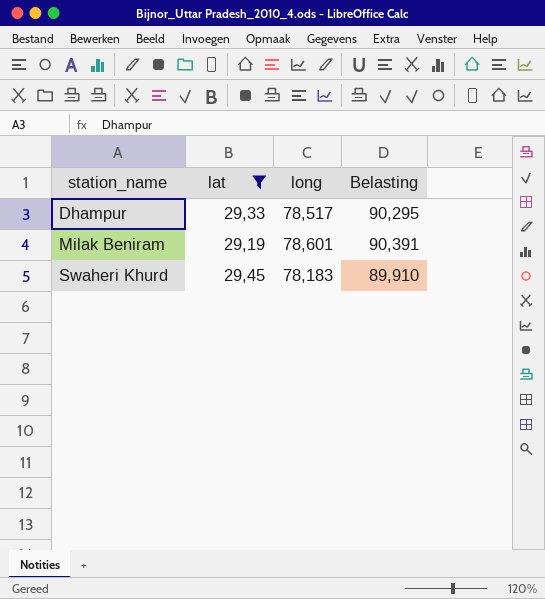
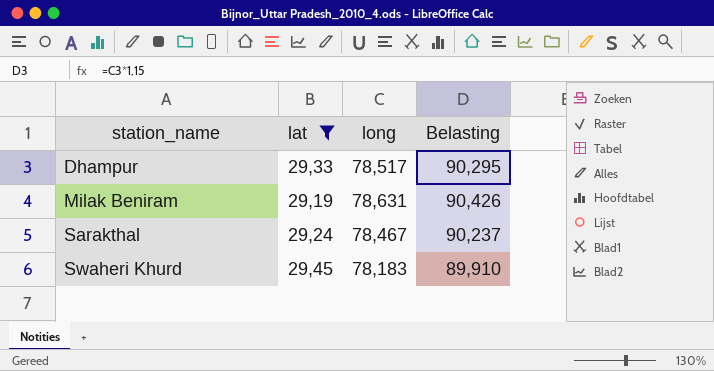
Milak Beniram | long: 78,601 -> 78,631
Milak Beniram | Belasting: 90,391 -> 90,426
row Sarakthal: none -> 29,24 | 78,467 | 90,237

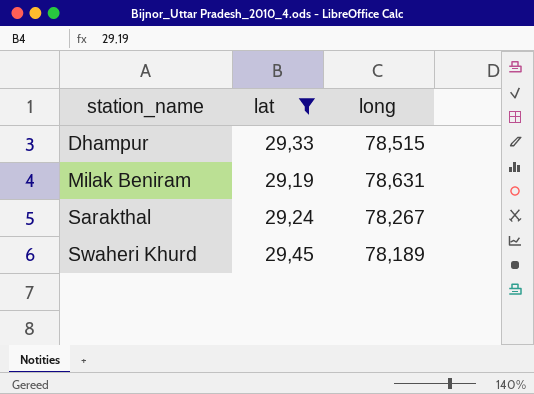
column Belasting | formula: [long] * 1,15 -> none
Dhampur | long: 78,517 -> 78,515
Sarakthal | long: 78,467 -> 78,267
Swaheri Khurd | long: 78,183 -> 78,189

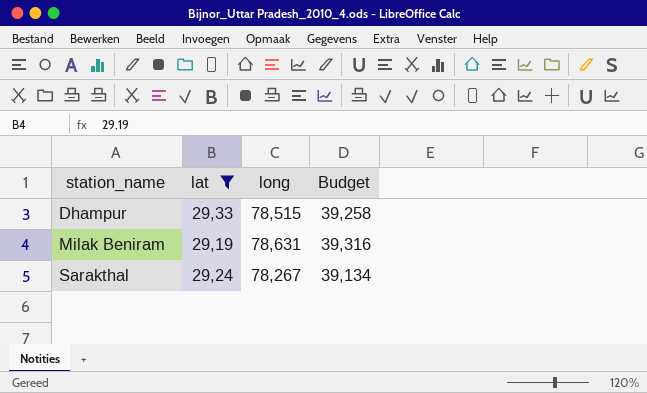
column Budget | formula: none -> [long] * 0,5
row Swaheri Khurd: 29,45 | 78,189 -> none

